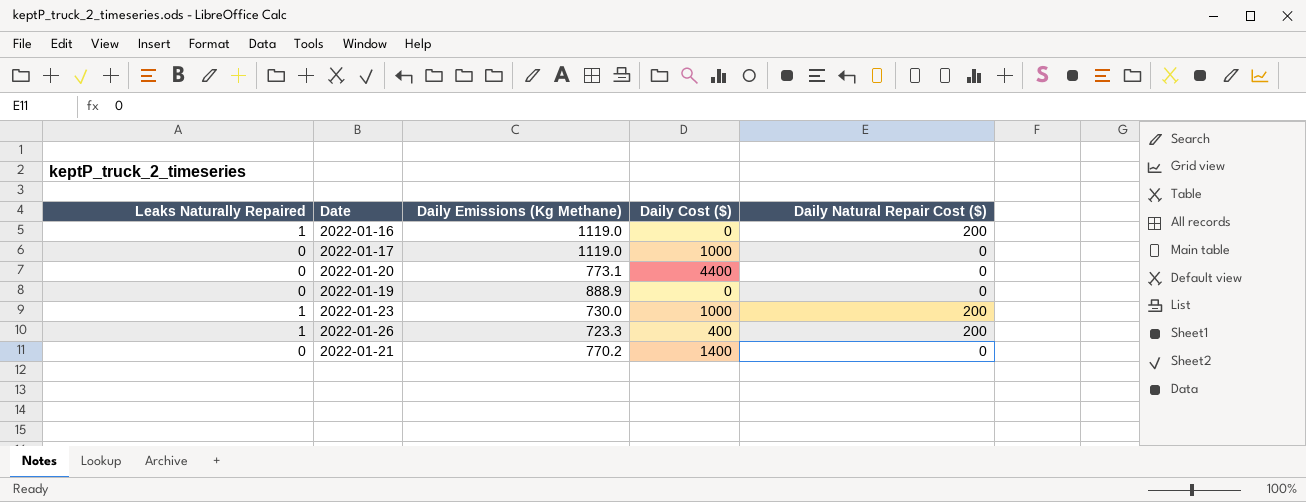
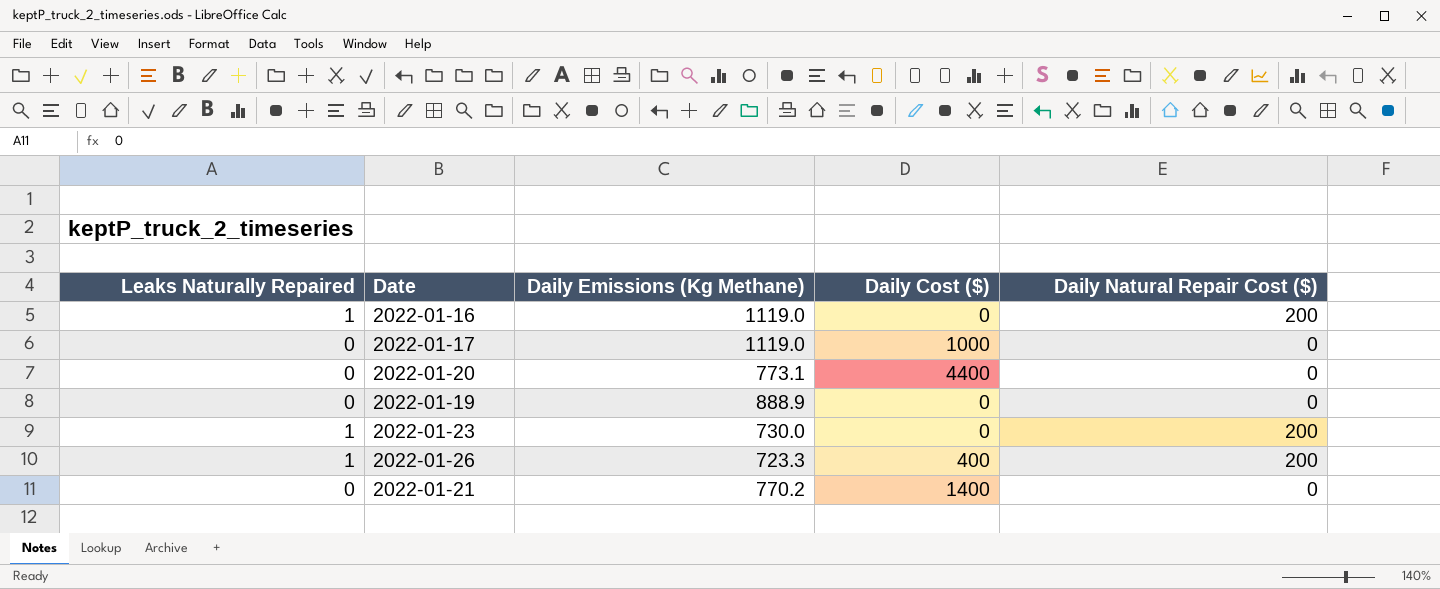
2022-01-23 | Daily Cost ($): 1000 -> 0

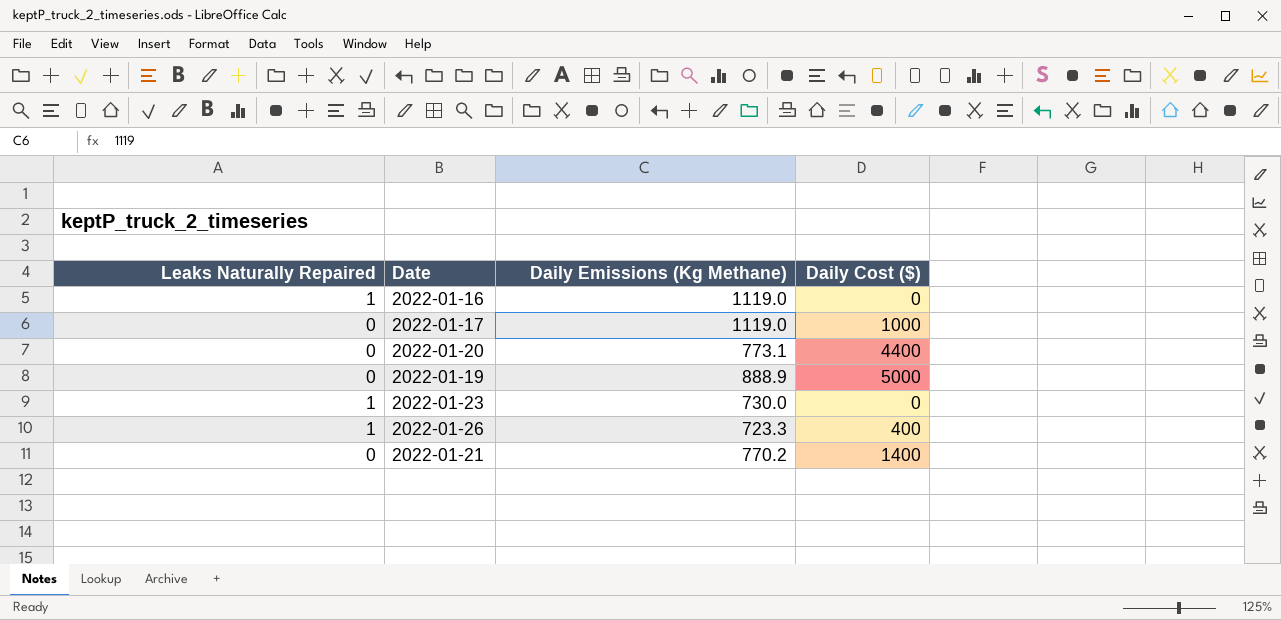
column Daily Natural Repair Cost ($) | position: 5 -> none
2022-01-19 | Daily Cost ($): 0 -> 5000

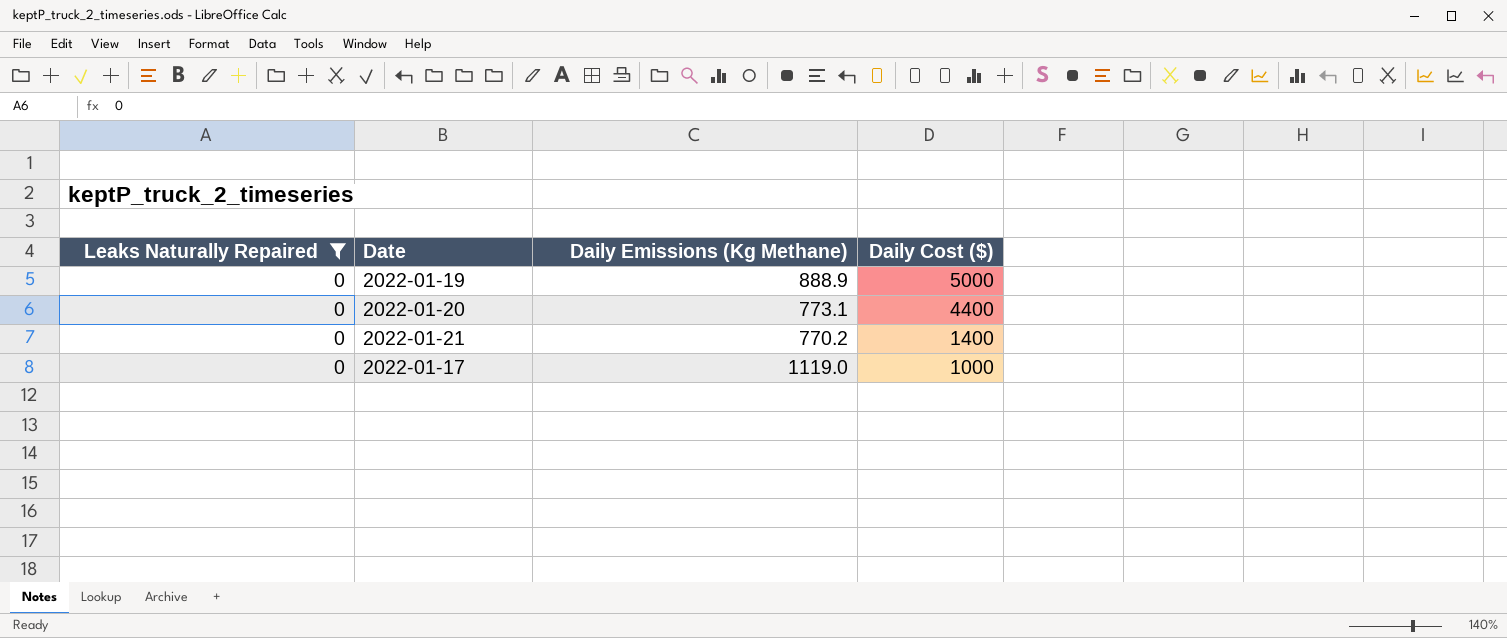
filter: none -> Leaks Naturally Repaired = 0
row order: none -> Daily Cost ($) descending

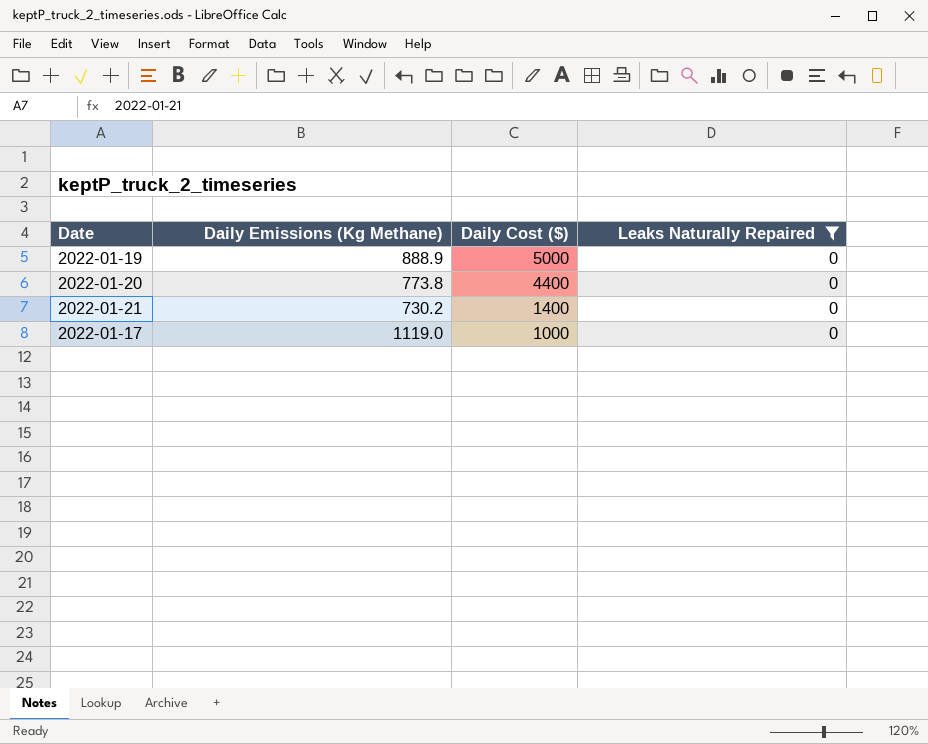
column Leaks Naturally Repaired | position: 1 -> 4
2022-01-20 | Daily Emissions (Kg Methane): 773.1 -> 773.8
2022-01-21 | Daily Emissions (Kg Methane): 770.2 -> 730.2

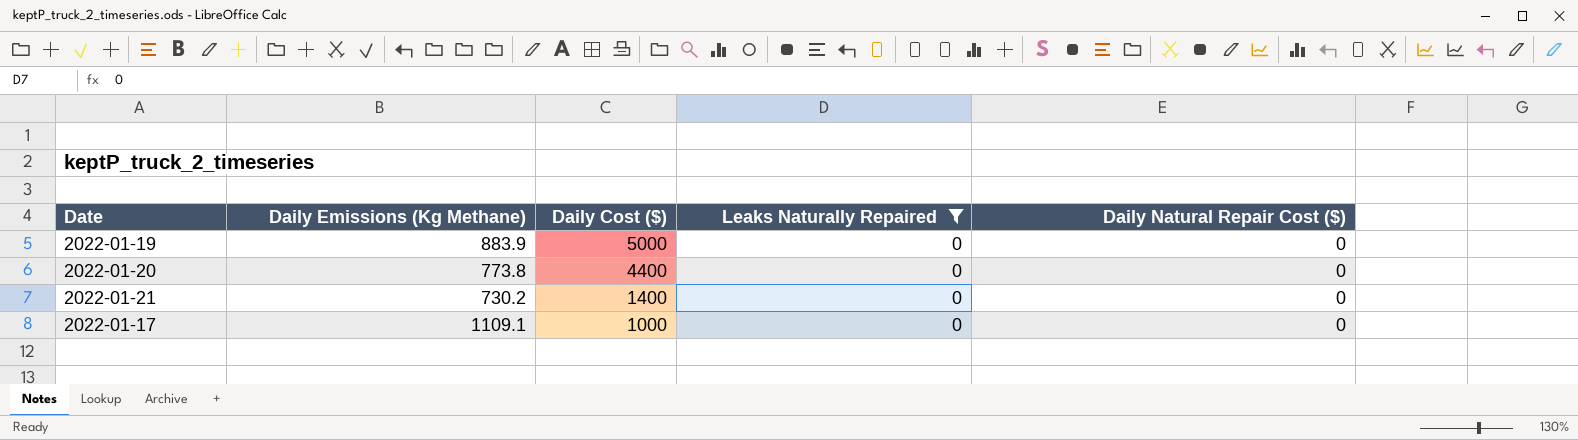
column Daily Natural Repair Cost ($) | position: none -> 5
2022-01-19 | Daily Emissions (Kg Methane): 888.9 -> 883.9
2022-01-17 | Daily Emissions (Kg Methane): 1119.0 -> 1109.1

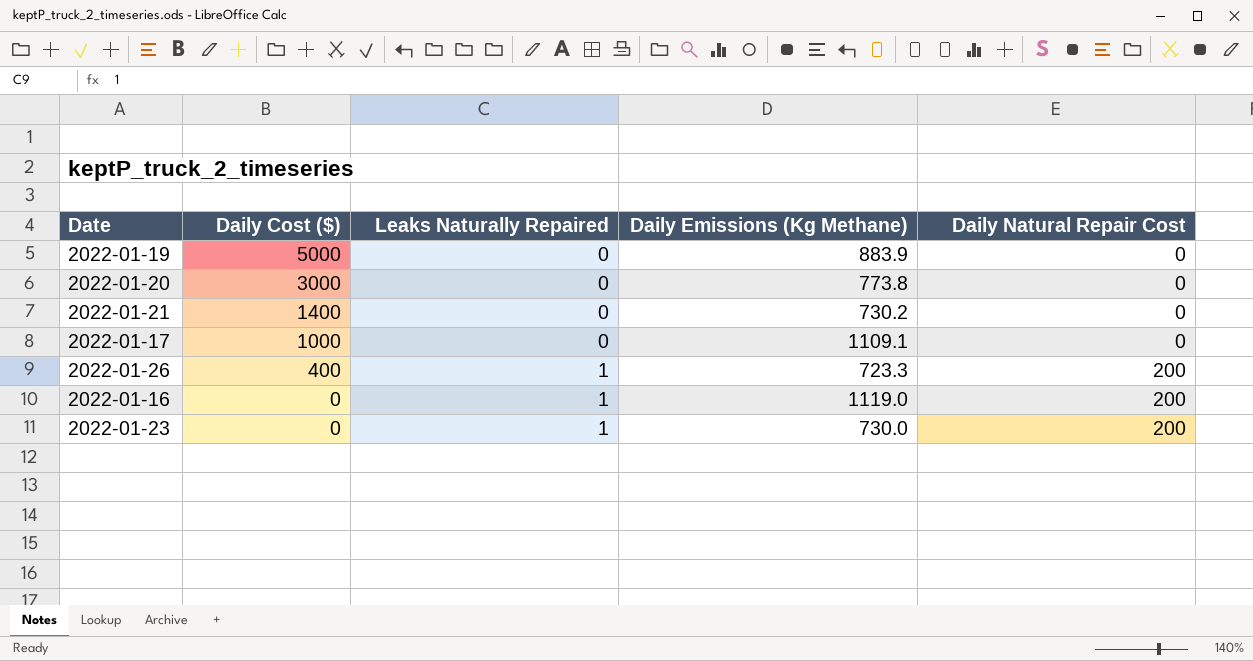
filter: Leaks Naturally Repaired = 0 -> none
column Daily Emissions (Kg Methane) | position: 2 -> 4
column name: Daily Natural Repair Cost ($) -> Daily Natural Repair Cost
2022-01-20 | Daily Cost ($): 4400 -> 3000

